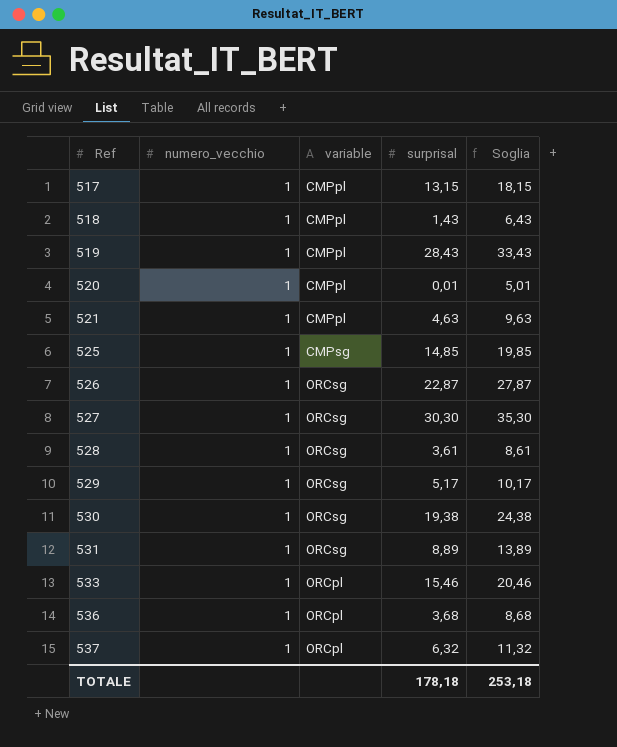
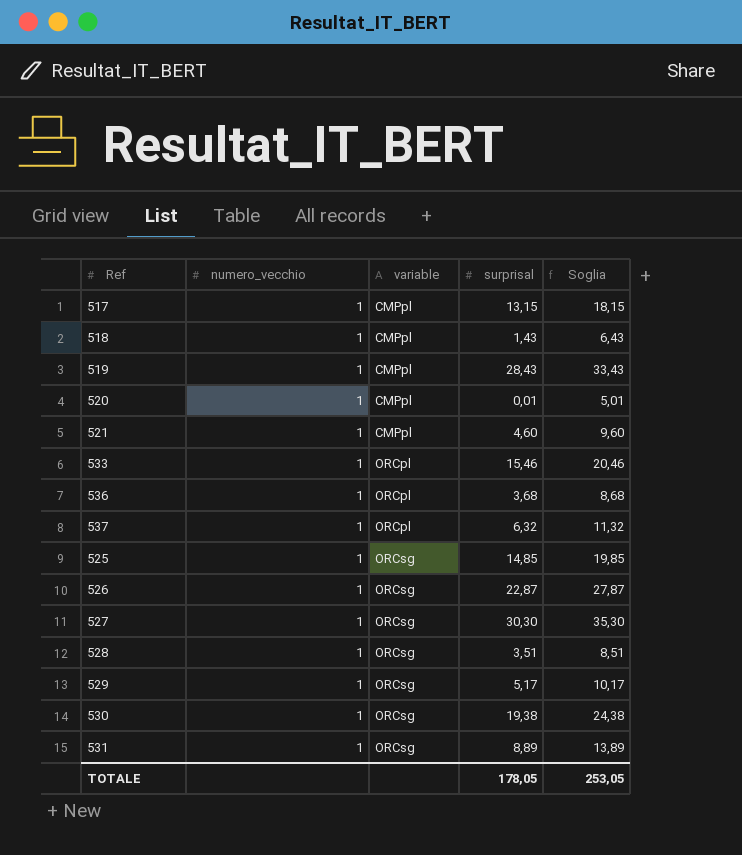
row order: Ref ascending -> variable ascending
521 | surprisal: 4,63 -> 4,60
521 | Soglia: 9,63 -> 9,60
525 | variable: CMPsg -> ORCsg
528 | surprisal: 3,61 -> 3,51
528 | Soglia: 8,61 -> 8,51
TOTALE | surprisal: 178,18 -> 178,05
TOTALE | Soglia: 253,18 -> 253,05

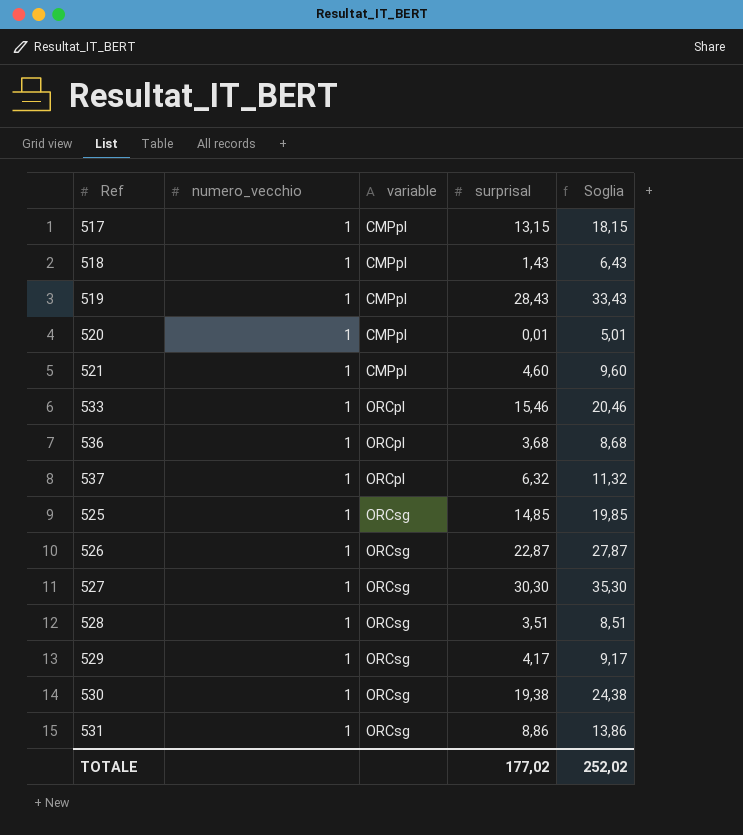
529 | surprisal: 5,17 -> 4,17
529 | Soglia: 10,17 -> 9,17
531 | surprisal: 8,89 -> 8,86
531 | Soglia: 13,89 -> 13,86
TOTALE | surprisal: 178,05 -> 177,02
TOTALE | Soglia: 253,05 -> 252,02

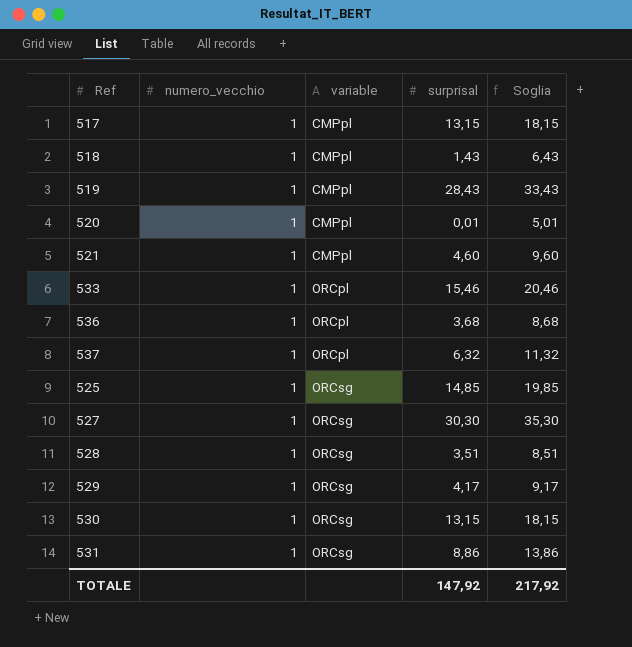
row 526: 1 | ORCsg | 22,87 | 27,87 -> none
530 | surprisal: 19,38 -> 13,15
530 | Soglia: 24,38 -> 18,15
TOTALE | surprisal: 177,02 -> 147,92
TOTALE | Soglia: 252,02 -> 217,92

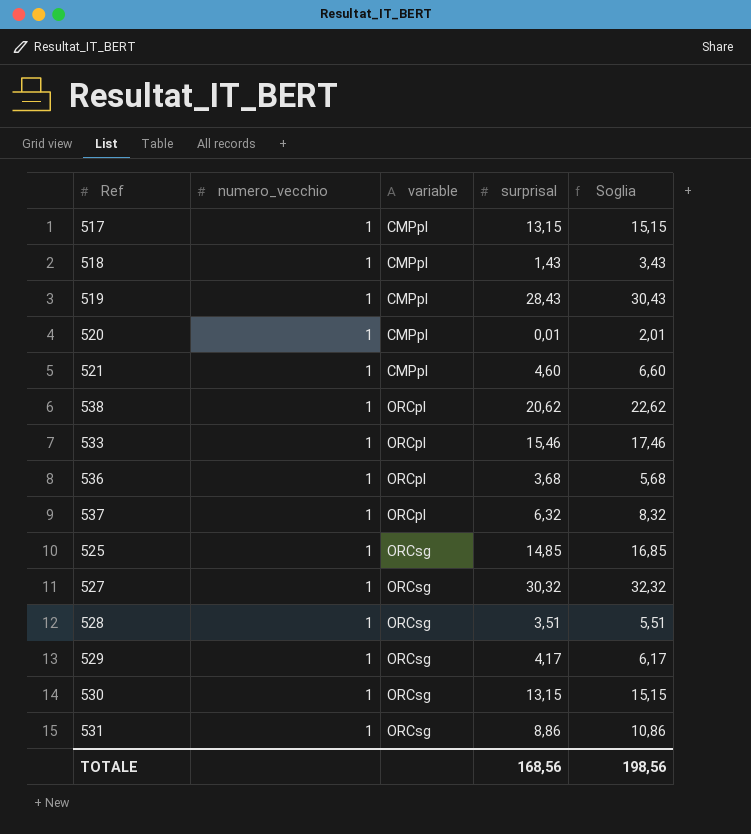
column Soglia | formula: [surprisal] + 5 -> [surprisal] + 2
row 538: none -> 1 | ORCpl | 20,62 | 22,62
527 | surprisal: 30,30 -> 30,32
TOTALE | surprisal: 147,92 -> 168,56
TOTALE | Soglia: 217,92 -> 198,56

